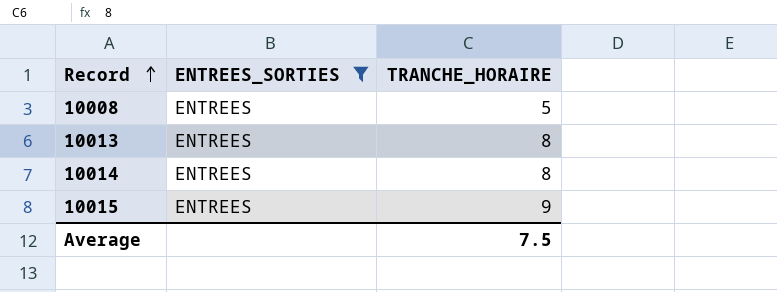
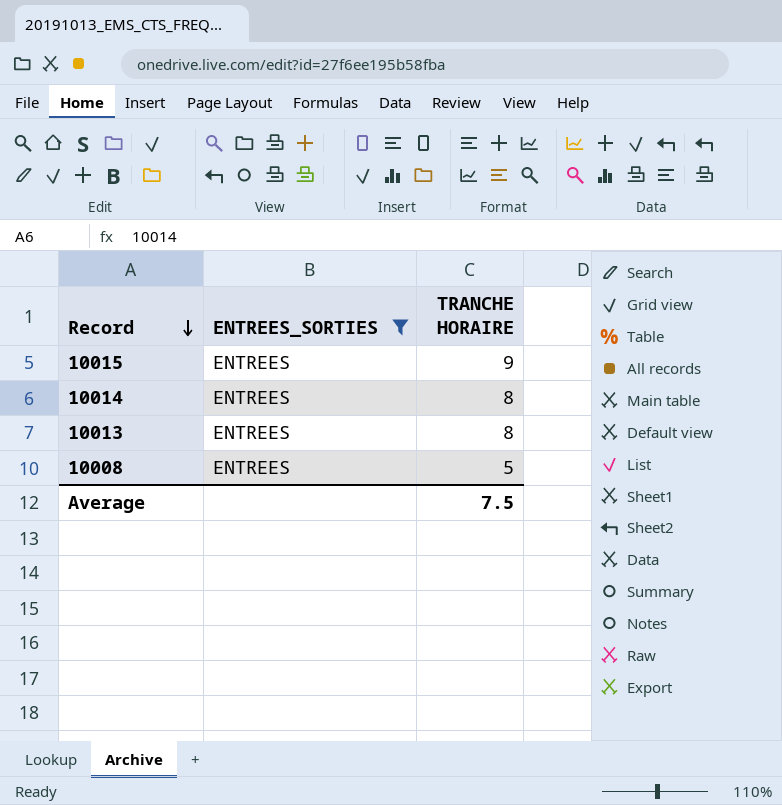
row order: Record ascending -> Record descending
column name: TRANCHE_HORAIRE -> TRANCHE HORAIRE

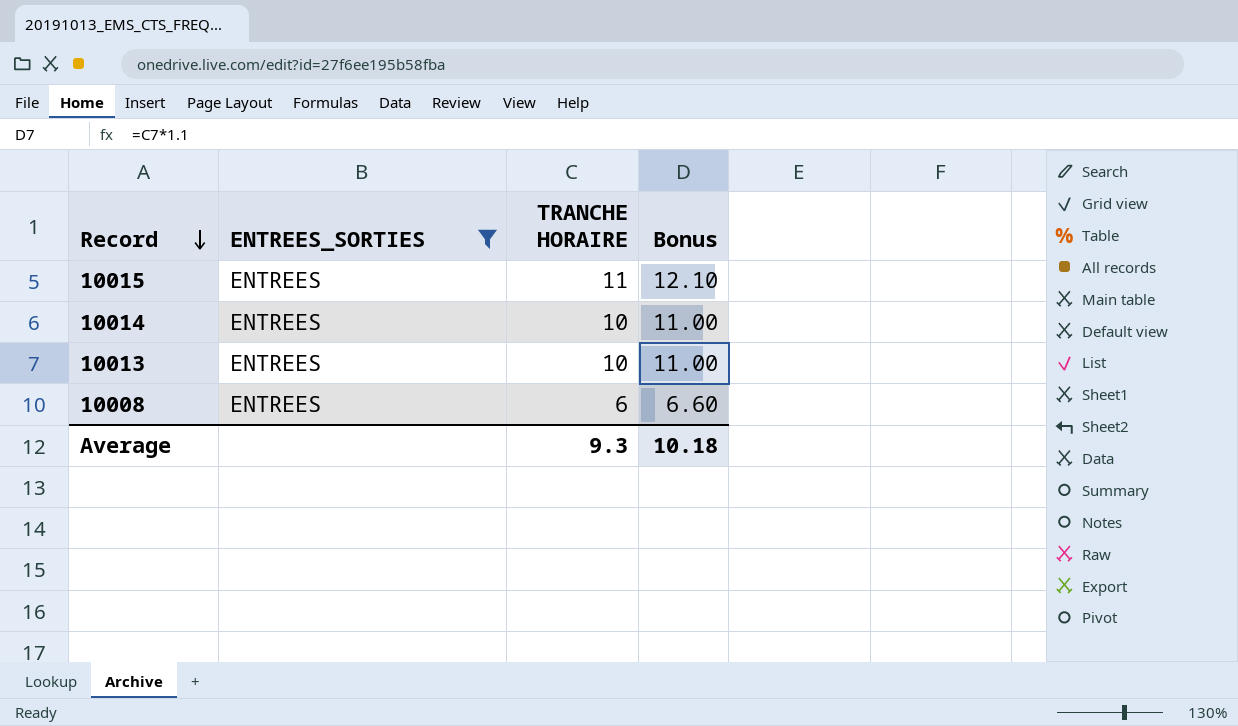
column Bonus | formula: none -> [TRANCHE HORAIRE] * 1.1
10015 | TRANCHE HORAIRE: 9 -> 11
10014 | TRANCHE HORAIRE: 8 -> 10
10013 | TRANCHE HORAIRE: 8 -> 10
10008 | TRANCHE HORAIRE: 5 -> 6
Average | TRANCHE HORAIRE: 7.5 -> 9.3

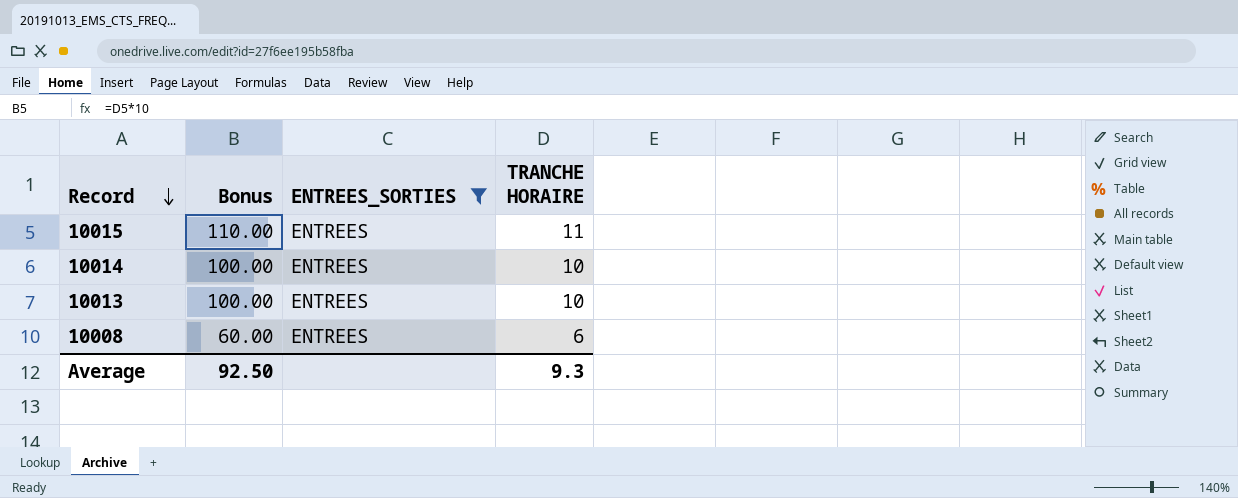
column Bonus | formula: [TRANCHE HORAIRE] * 1.1 -> [TRANCHE HORAIRE] * 10
column Bonus | position: 4 -> 2
Average | Bonus: 10.18 -> 92.50

